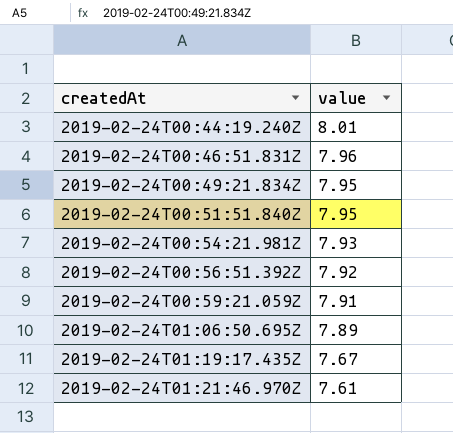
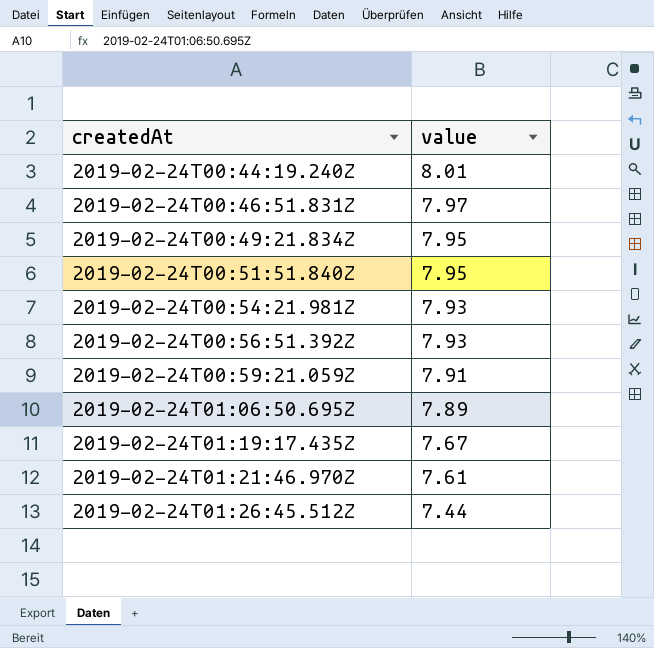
2019-02-24T00:46:51.831Z | value: 7.96 -> 7.97
2019-02-24T00:56:51.392Z | value: 7.92 -> 7.93
row 2019-02-24T01:26:45.512Z: none -> 7.44

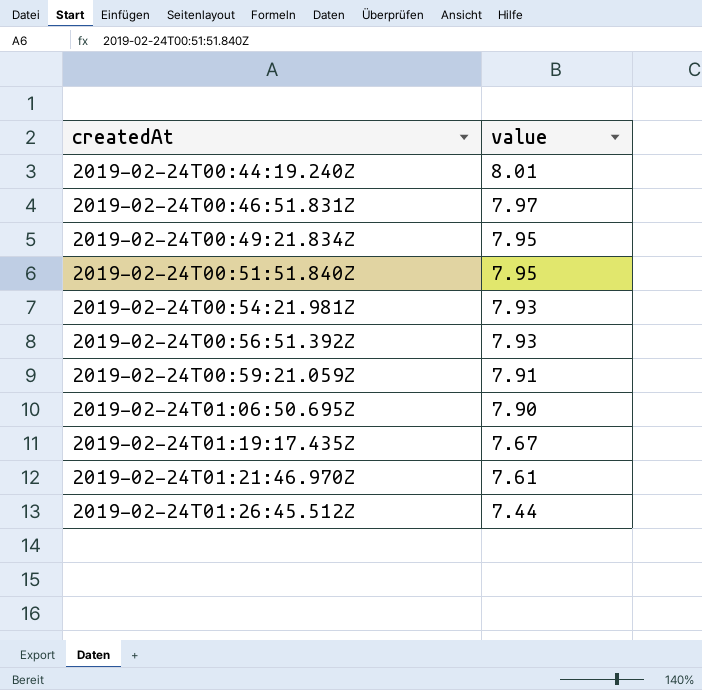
2019-02-24T01:06:50.695Z | value: 7.89 -> 7.90

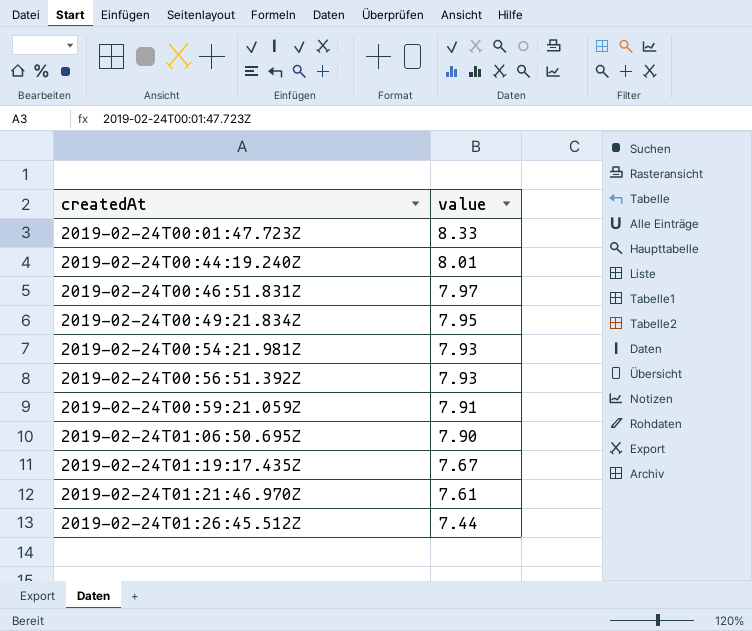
row 2019-02-24T00:51:51.840Z: 7.95 -> none
row 2019-02-24T00:01:47.723Z: none -> 8.33

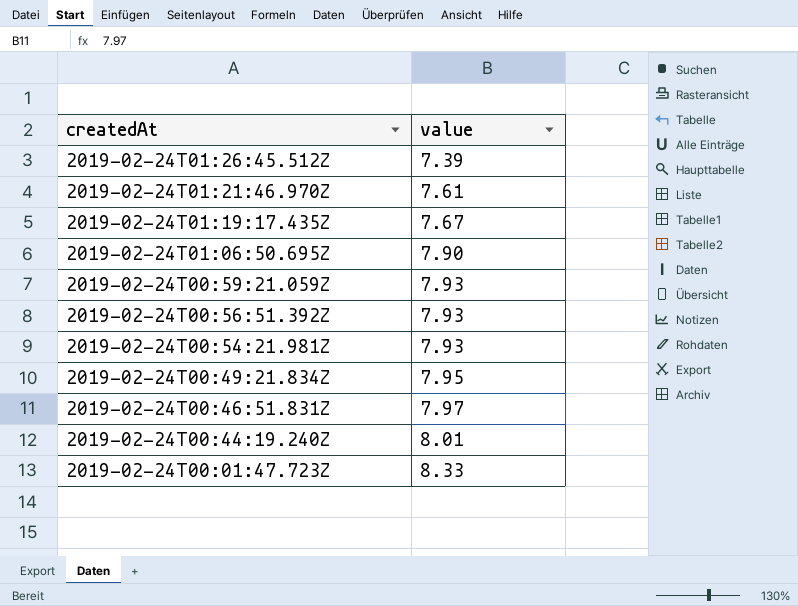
row order: createdAt ascending -> createdAt descending
2019-02-24T01:26:45.512Z | value: 7.44 -> 7.39
2019-02-24T00:59:21.059Z | value: 7.91 -> 7.93

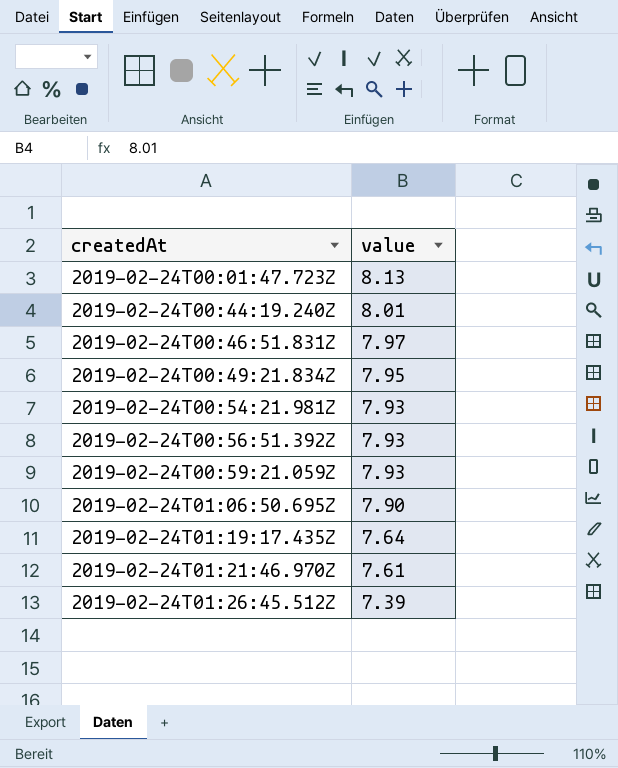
row order: createdAt descending -> createdAt ascending
2019-02-24T00:01:47.723Z | value: 8.33 -> 8.13
2019-02-24T01:19:17.435Z | value: 7.67 -> 7.64

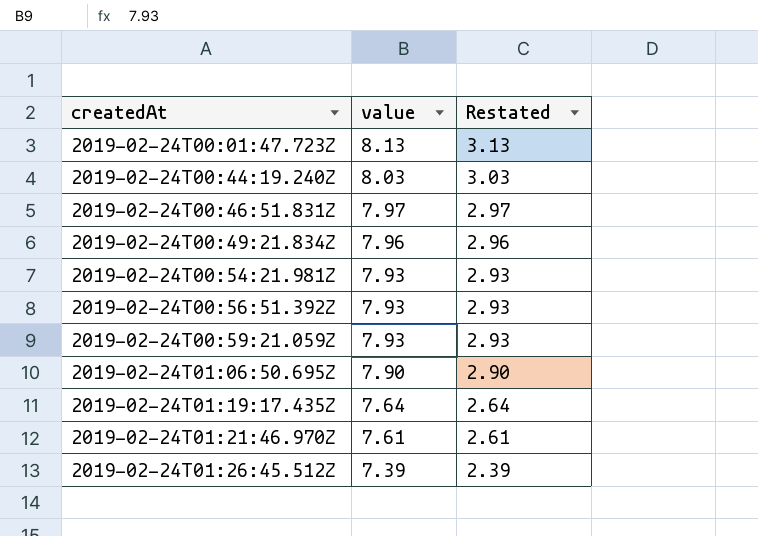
column Restated | formula: none -> [value] - 5
2019-02-24T00:44:19.240Z | value: 8.01 -> 8.03
2019-02-24T00:49:21.834Z | value: 7.95 -> 7.96

